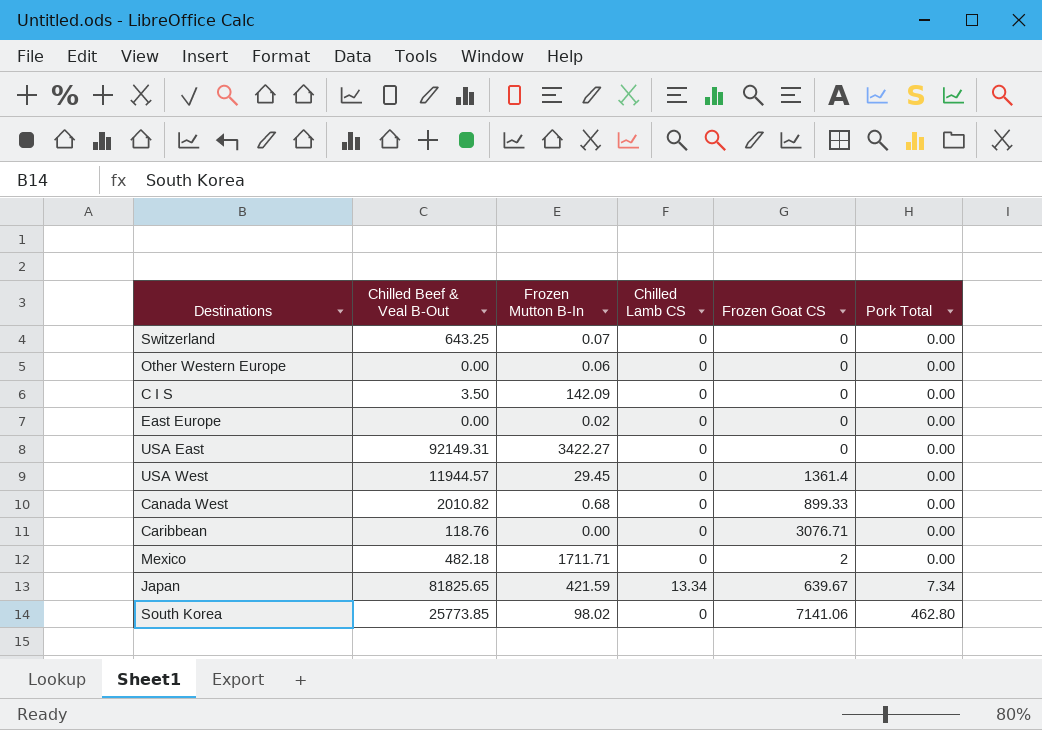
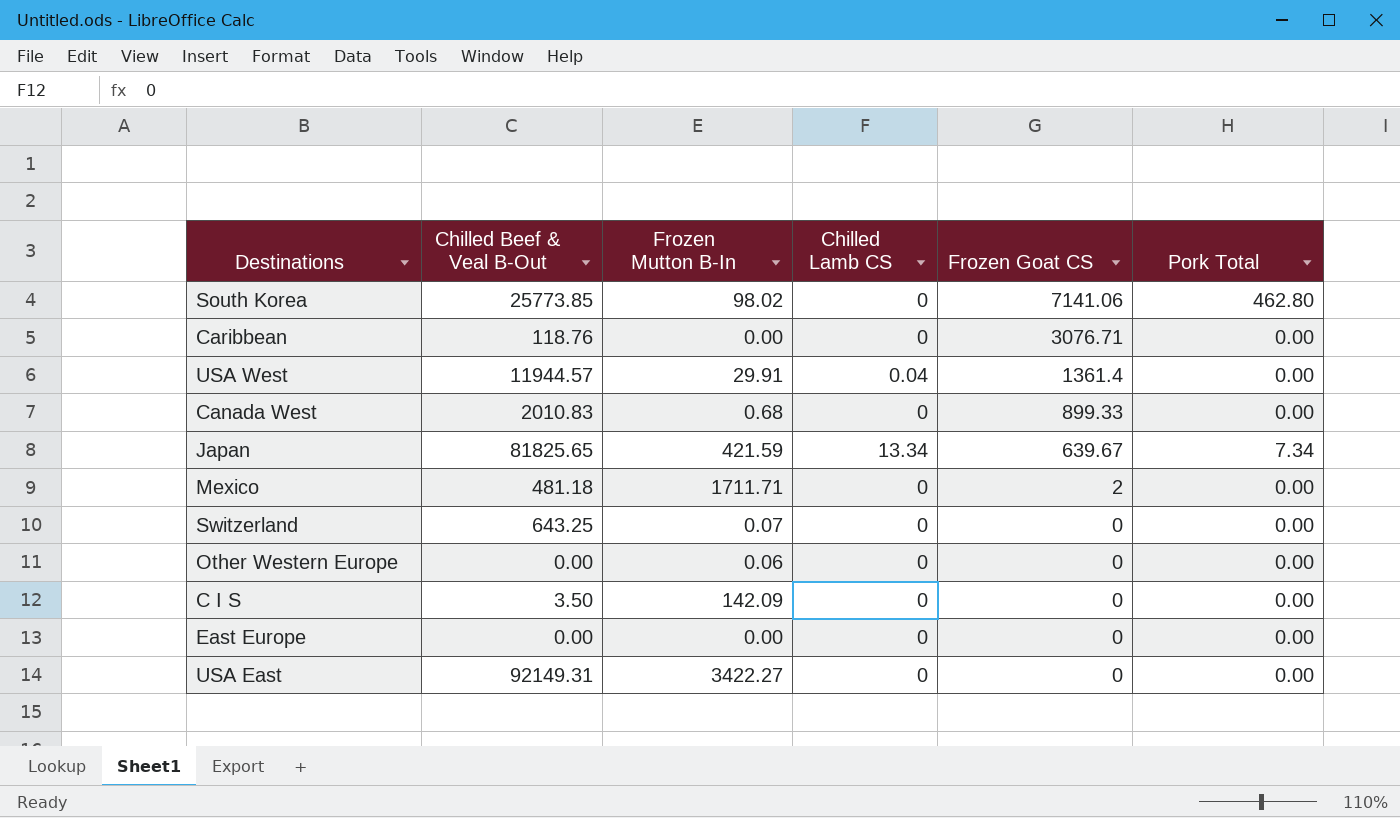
row order: Pork Total ascending -> Frozen Goat CS descending
USA West | Frozen Mutton B-In: 29.45 -> 29.91
USA West | Chilled Lamb CS: 0 -> 0.04
Canada West | Chilled Beef & Veal B-Out: 2010.82 -> 2010.83
Mexico | Chilled Beef & Veal B-Out: 482.18 -> 481.18
East Europe | Frozen Mutton B-In: 0.02 -> 0.00

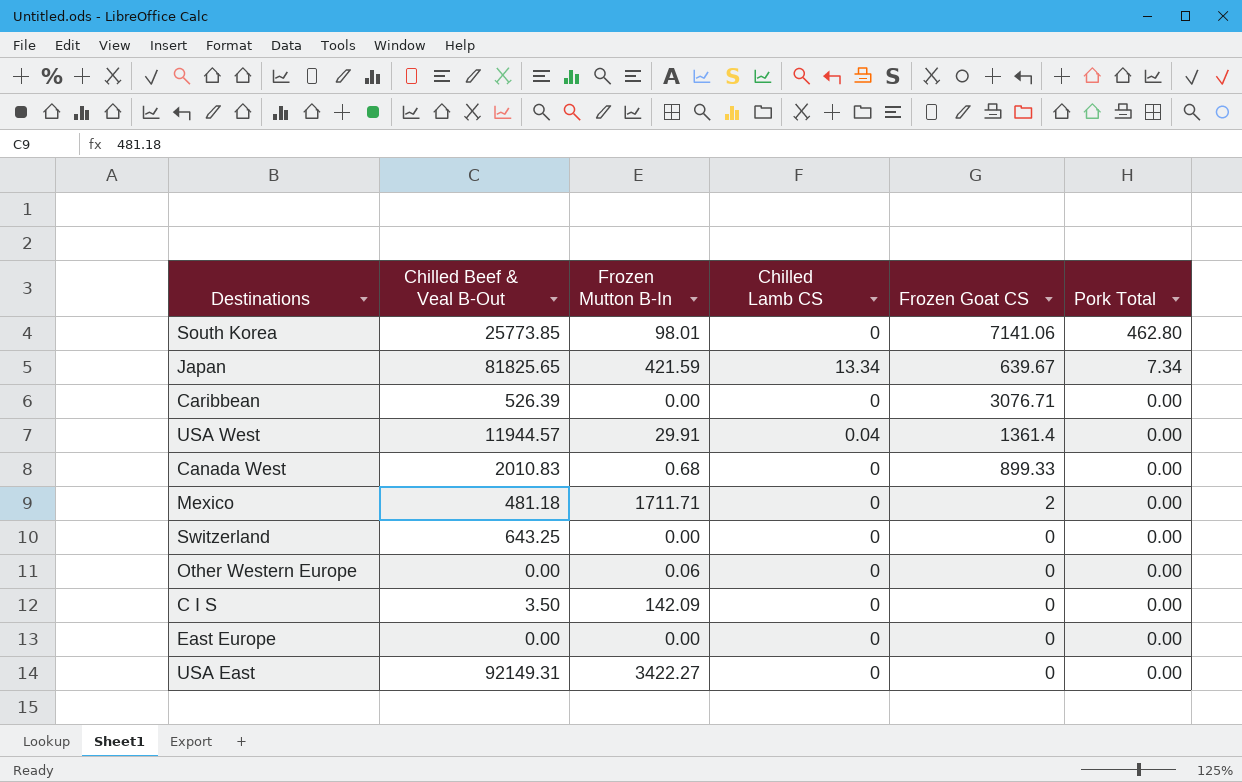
row order: Frozen Goat CS descending -> Pork Total descending
South Korea | Frozen Mutton B-In: 98.02 -> 98.01
Caribbean | Chilled Beef & Veal B-Out: 118.76 -> 526.39
Switzerland | Frozen Mutton B-In: 0.07 -> 0.00

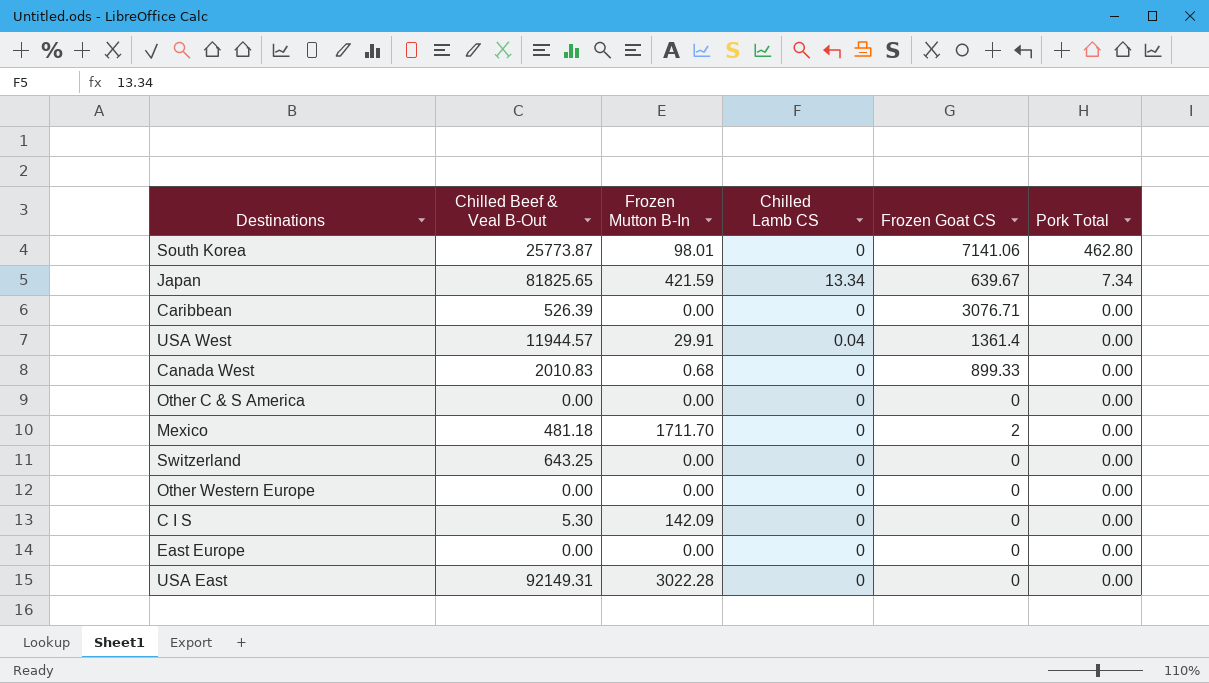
South Korea | Chilled Beef & Veal B-Out: 25773.85 -> 25773.87
row Other C & S America: none -> 0.00 | 0.00 | 0 | 0 | 0.00
Mexico | Frozen Mutton B-In: 1711.71 -> 1711.70
Other Western Europe | Frozen Mutton B-In: 0.06 -> 0.00
C I S | Chilled Beef & Veal B-Out: 3.50 -> 5.30
USA East | Frozen Mutton B-In: 3422.27 -> 3022.28

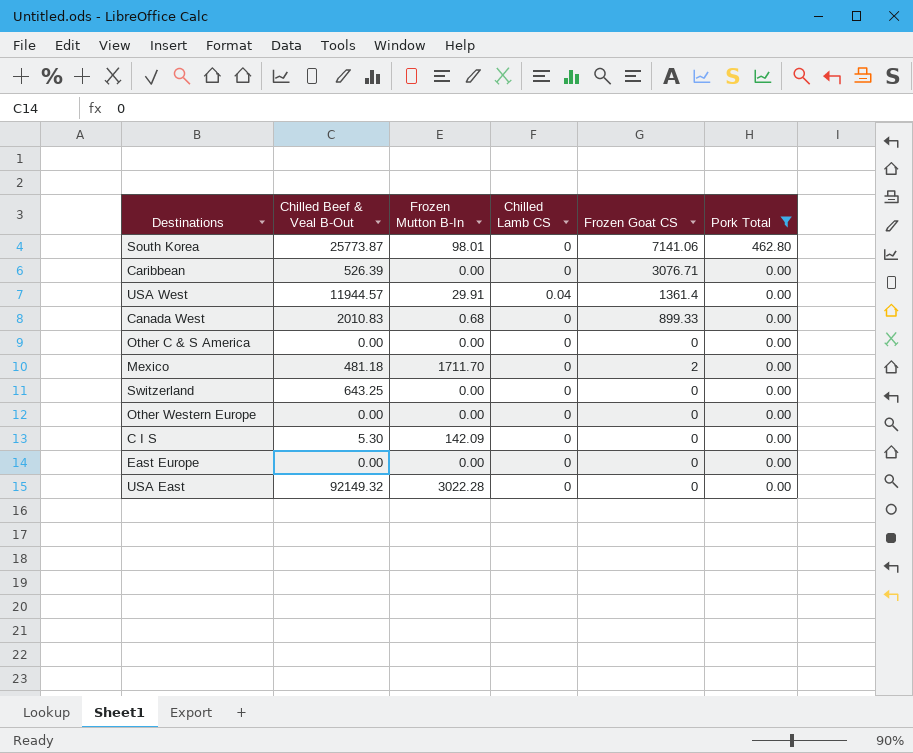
filter: none -> Pork Total != 7.34
USA East | Chilled Beef & Veal B-Out: 92149.31 -> 92149.32

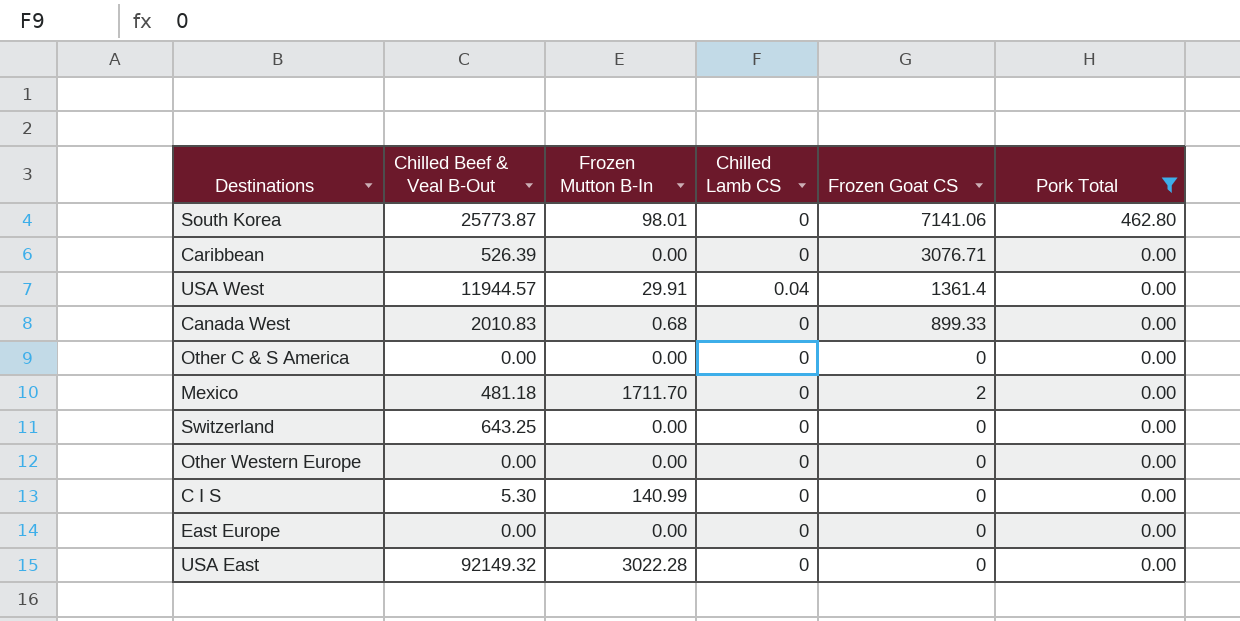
C I S | Frozen Mutton B-In: 142.09 -> 140.99

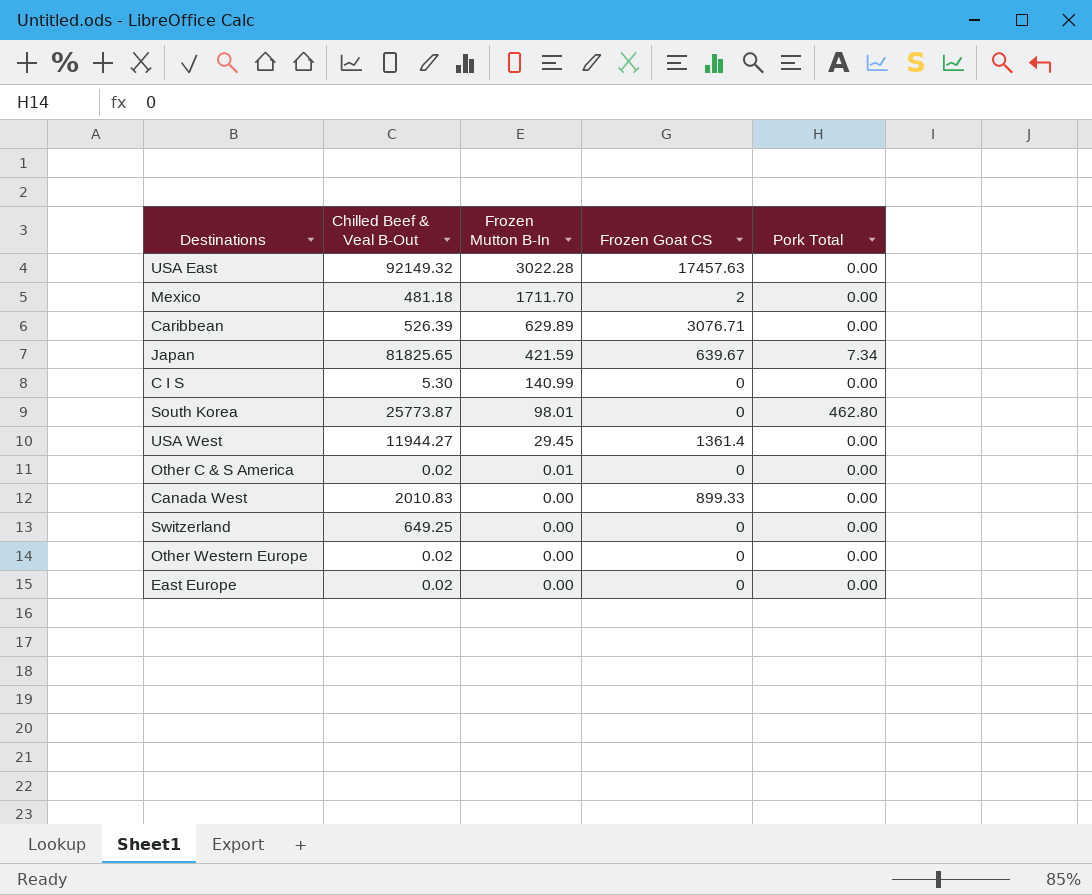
filter: Pork Total != 7.34 -> none
row order: Pork Total descending -> Frozen Mutton B-In descending
column Chilled Lamb CS | position: 4 -> none
USA East | Frozen Goat CS: 0 -> 17457.63
Caribbean | Frozen Mutton B-In: 0.00 -> 629.89
South Korea | Frozen Goat CS: 7141.06 -> 0
USA West | Chilled Beef & Veal B-Out: 11944.57 -> 11944.27
USA West | Frozen Mutton B-In: 29.91 -> 29.45
Other C & S America | Chilled Beef & Veal B-Out: 0.00 -> 0.02
Other C & S America | Frozen Mutton B-In: 0.00 -> 0.01
Canada West | Frozen Mutton B-In: 0.68 -> 0.00
Switzerland | Chilled Beef & Veal B-Out: 643.25 -> 649.25
Other Western Europe | Chilled Beef & Veal B-Out: 0.00 -> 0.02
East Europe | Chilled Beef & Veal B-Out: 0.00 -> 0.02

